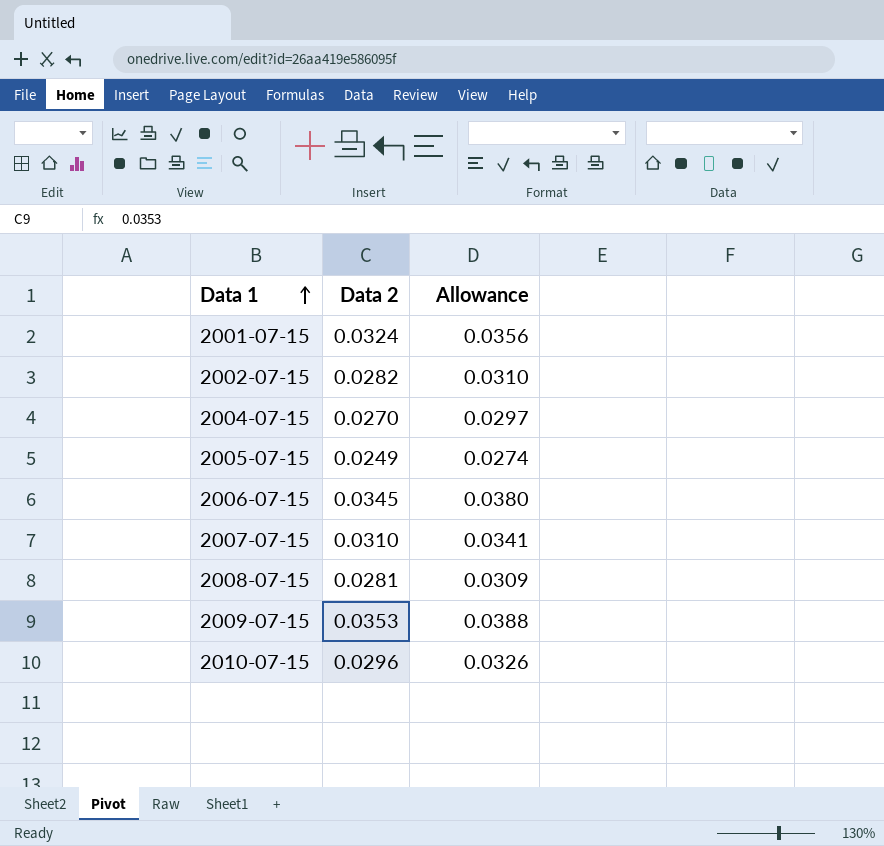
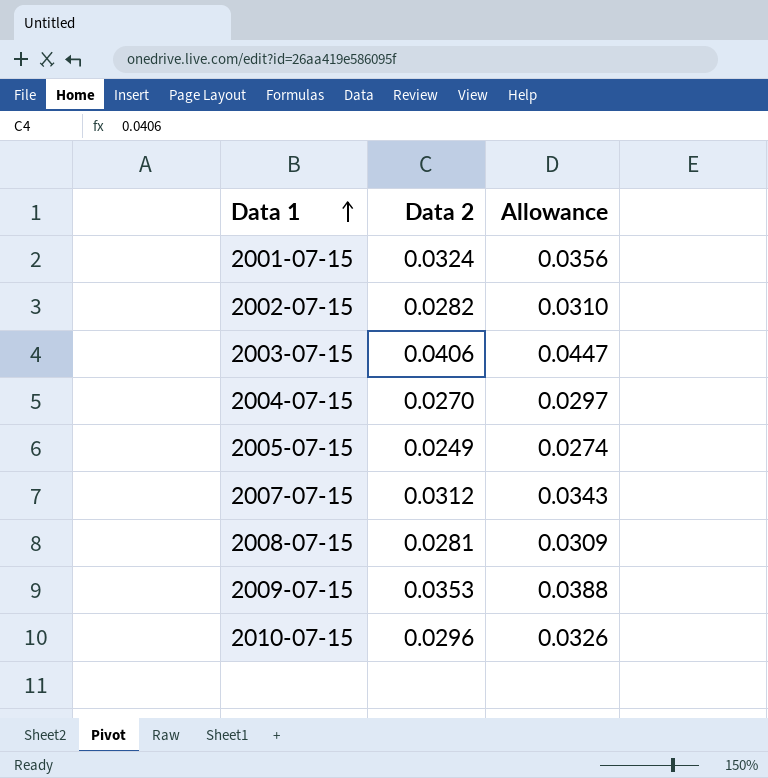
row 2006-07-15: 0.0345 | 0.0380 -> none
row 2003-07-15: none -> 0.0406 | 0.0447
2007-07-15 | Data 2: 0.0310 -> 0.0312
2007-07-15 | Allowance: 0.0341 -> 0.0343

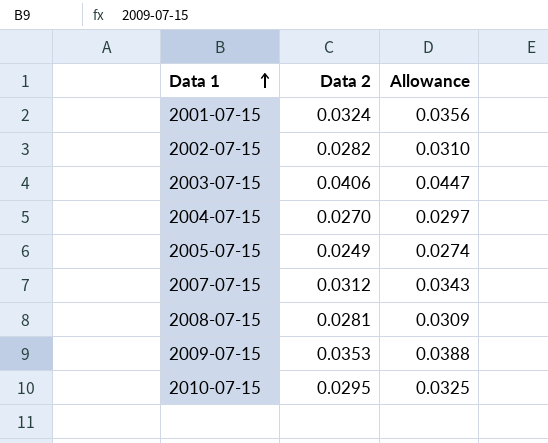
2010-07-15 | Data 2: 0.0296 -> 0.0295
2010-07-15 | Allowance: 0.0326 -> 0.0325

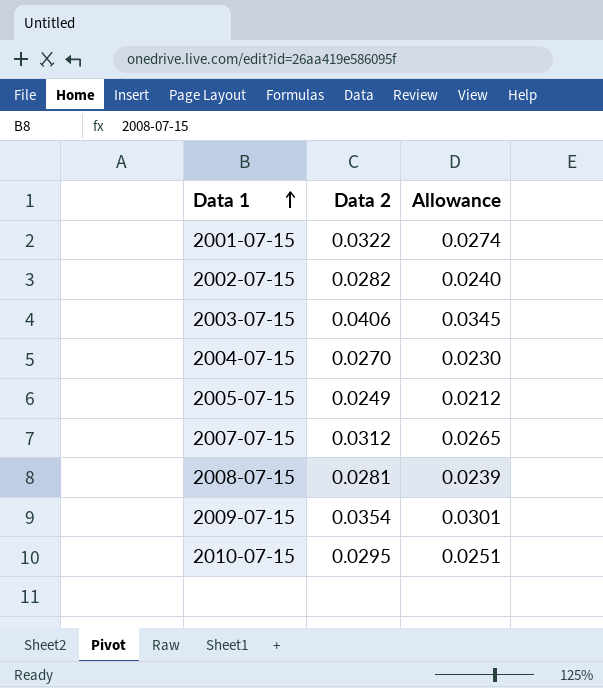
column Allowance | formula: [Data 2] * 1.1 -> [Data 2] * 0.85
2001-07-15 | Data 2: 0.0324 -> 0.0322
2009-07-15 | Data 2: 0.0353 -> 0.0354

